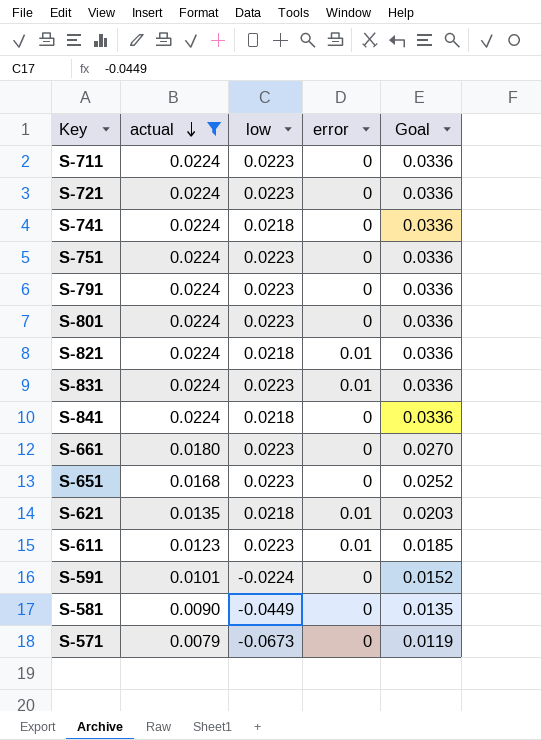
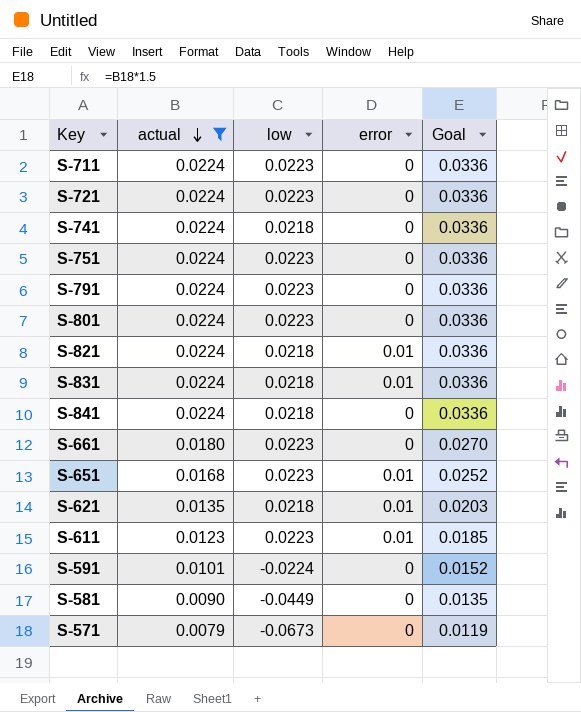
S-831 | low: 0.0223 -> 0.0218
S-651 | error: 0 -> 0.01

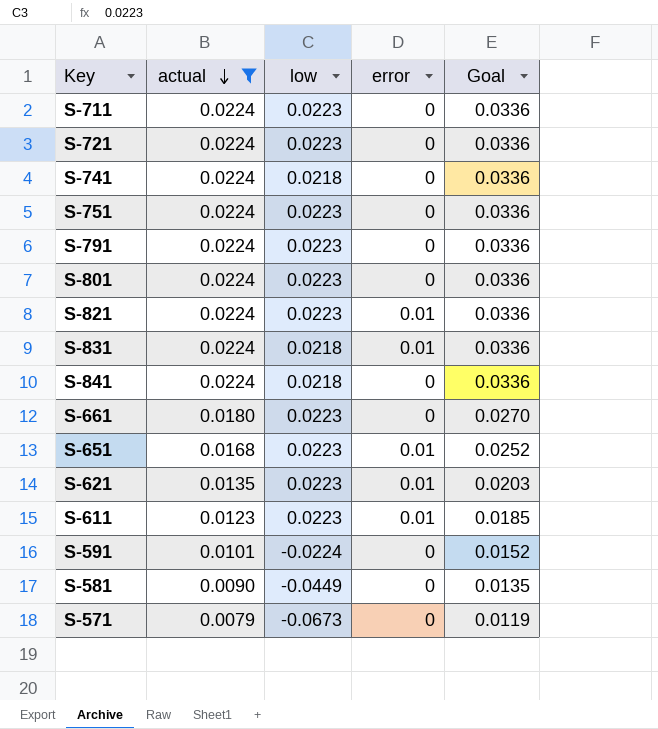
S-821 | low: 0.0218 -> 0.0223
S-621 | low: 0.0218 -> 0.0223

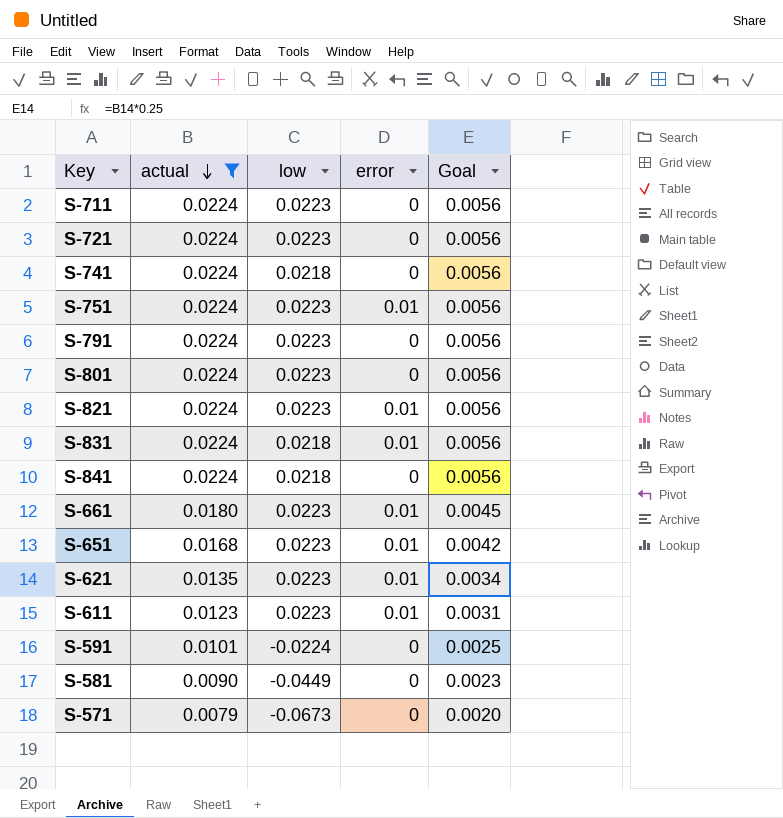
column Goal | formula: [actual] * 1.5 -> [actual] * 0.25
S-751 | error: 0 -> 0.01
S-661 | error: 0 -> 0.01

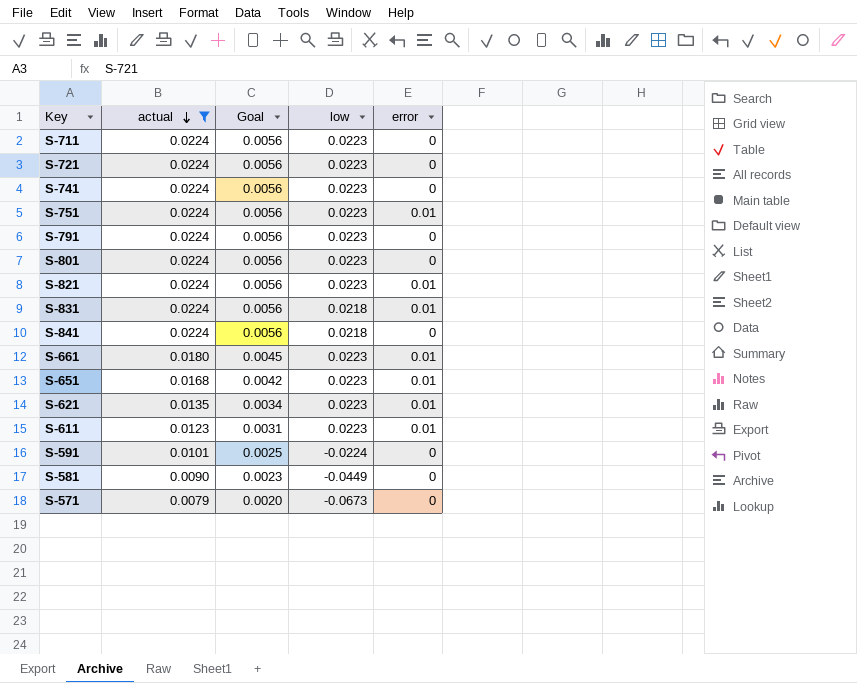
column Goal | position: 5 -> 3
S-741 | low: 0.0218 -> 0.0223

